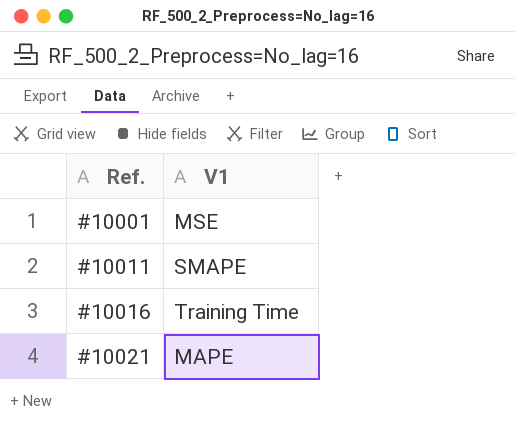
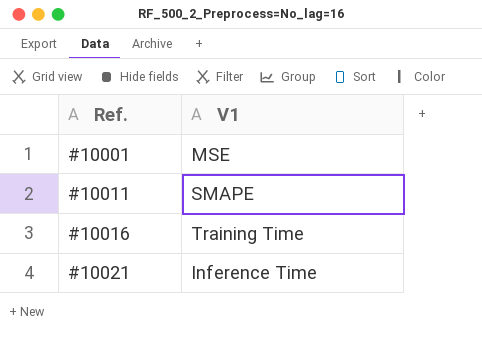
#10021 | V1: MAPE -> Inference Time

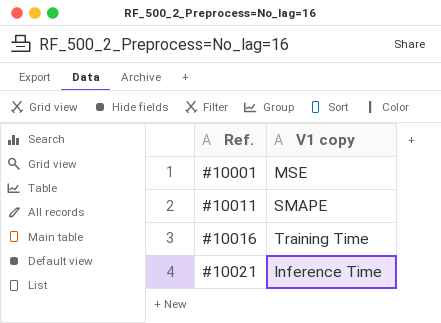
column name: V1 -> V1 copy

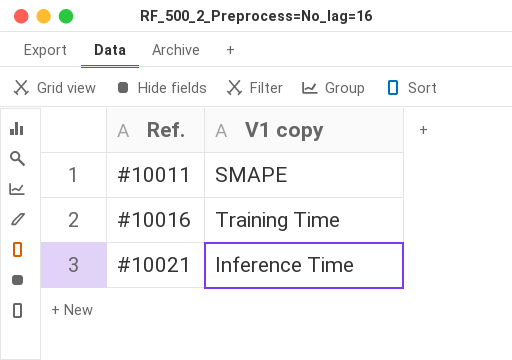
row #10001: MSE -> none

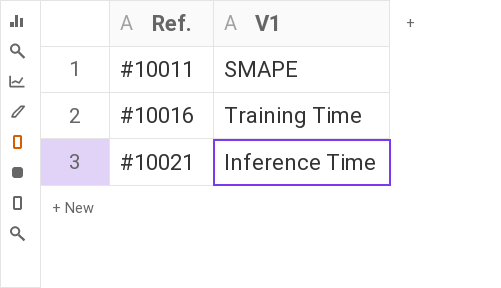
column name: V1 copy -> V1

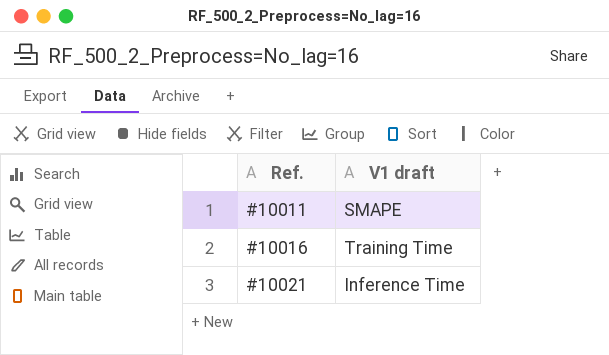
column name: V1 -> V1 draft

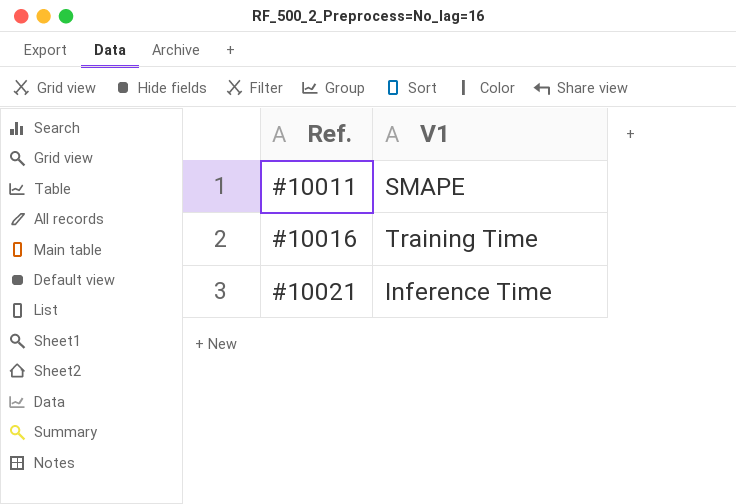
column name: V1 draft -> V1

